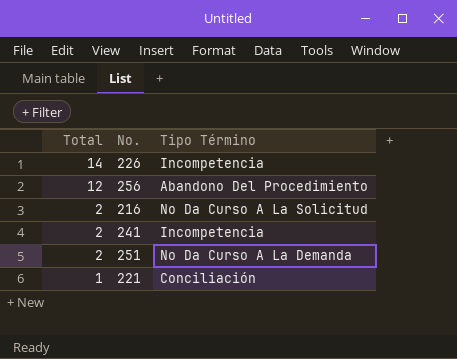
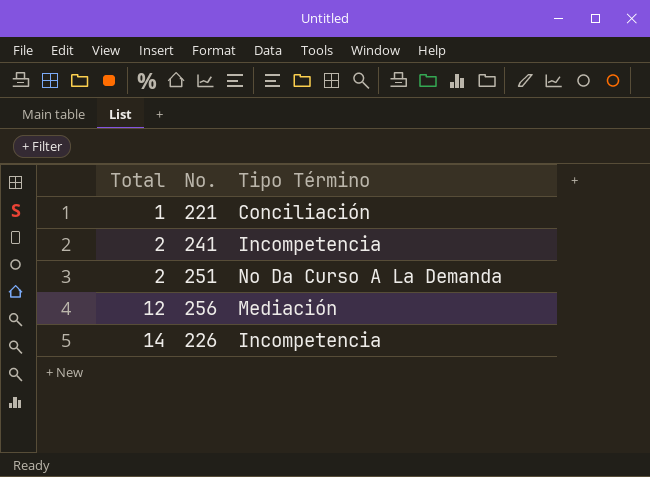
row order: Total descending -> Total ascending
row 216: 2 | No Da Curso A La Solicitud -> none
256 | Tipo Término: Abandono Del Procedimiento -> Mediación

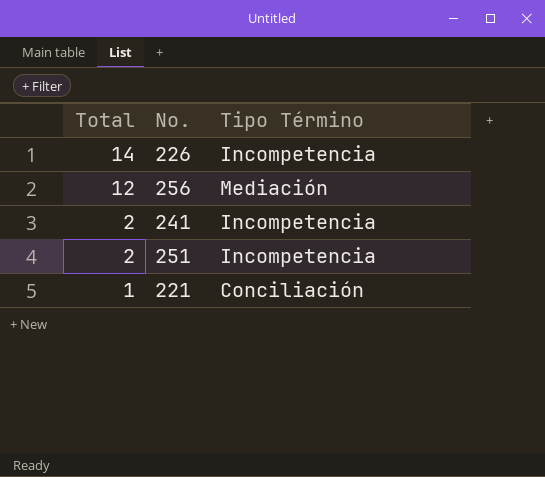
row order: Total ascending -> Total descending
251 | Tipo Término: No Da Curso A La Demanda -> Incompetencia

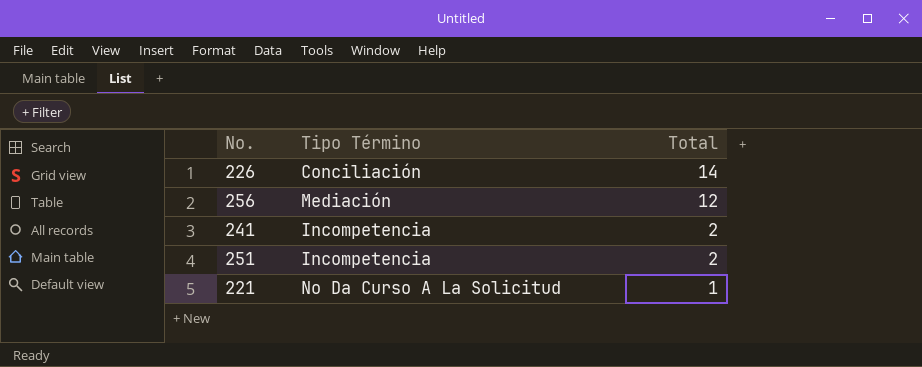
column Total | position: 1 -> 3
226 | Tipo Término: Incompetencia -> Conciliación
221 | Tipo Término: Conciliación -> No Da Curso A La Solicitud

